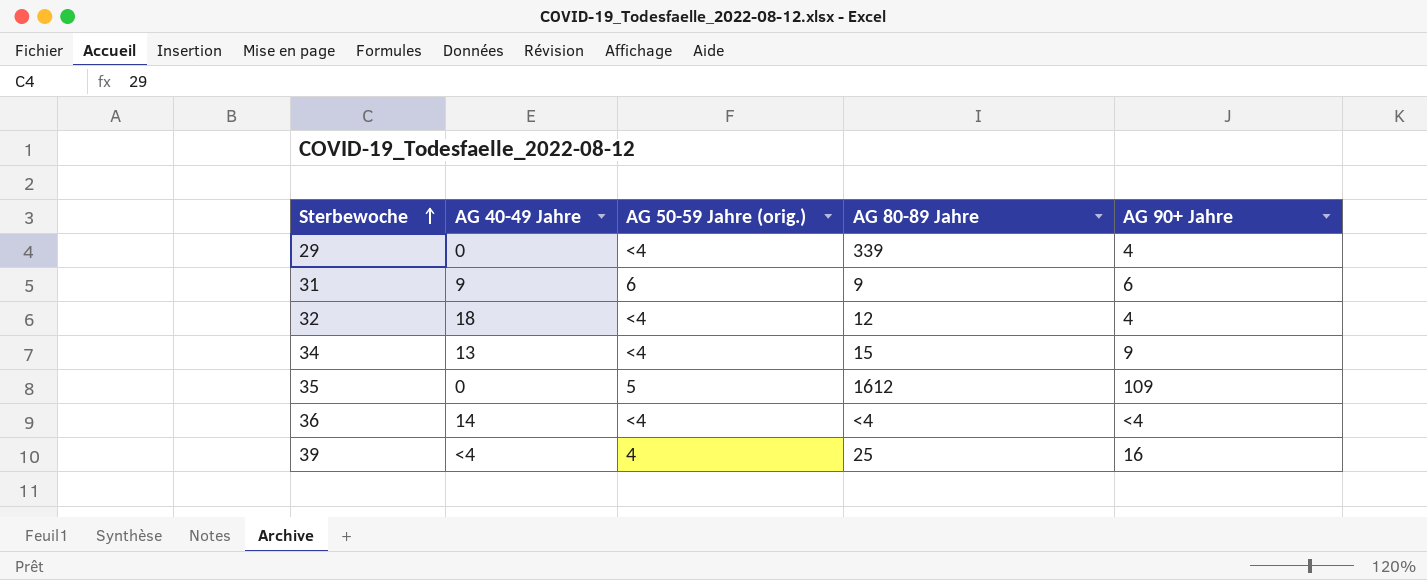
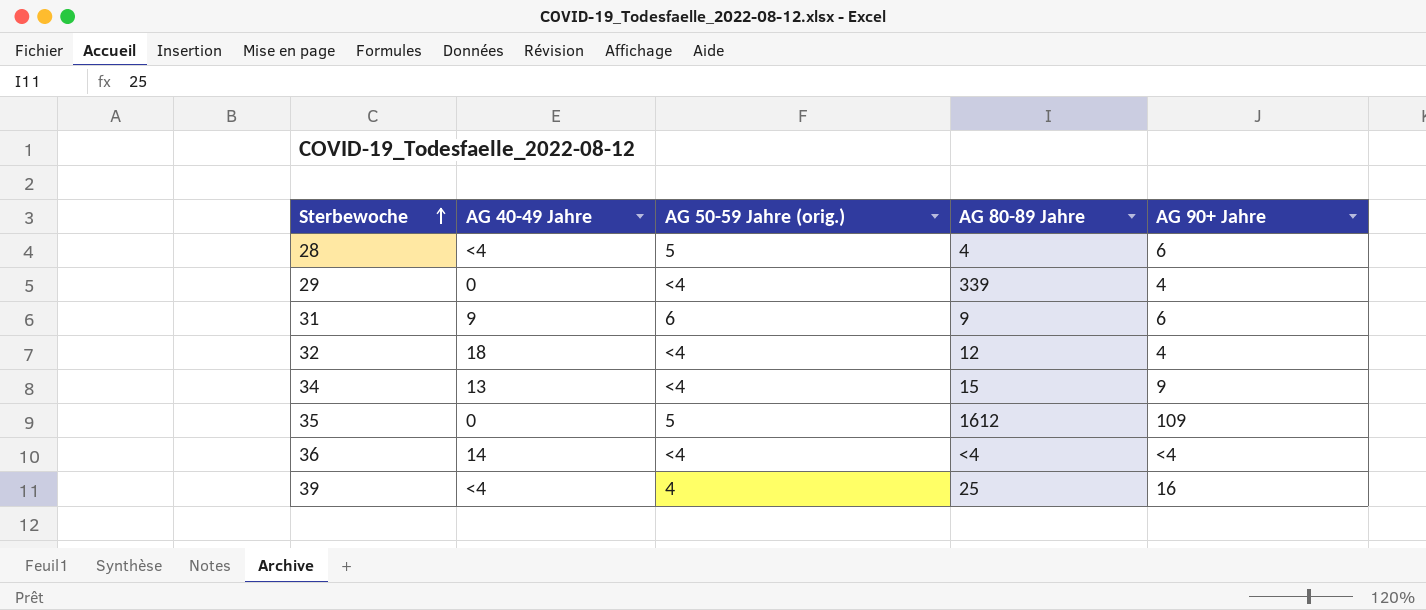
row 28: none -> <4 | 5 | 4 | 6

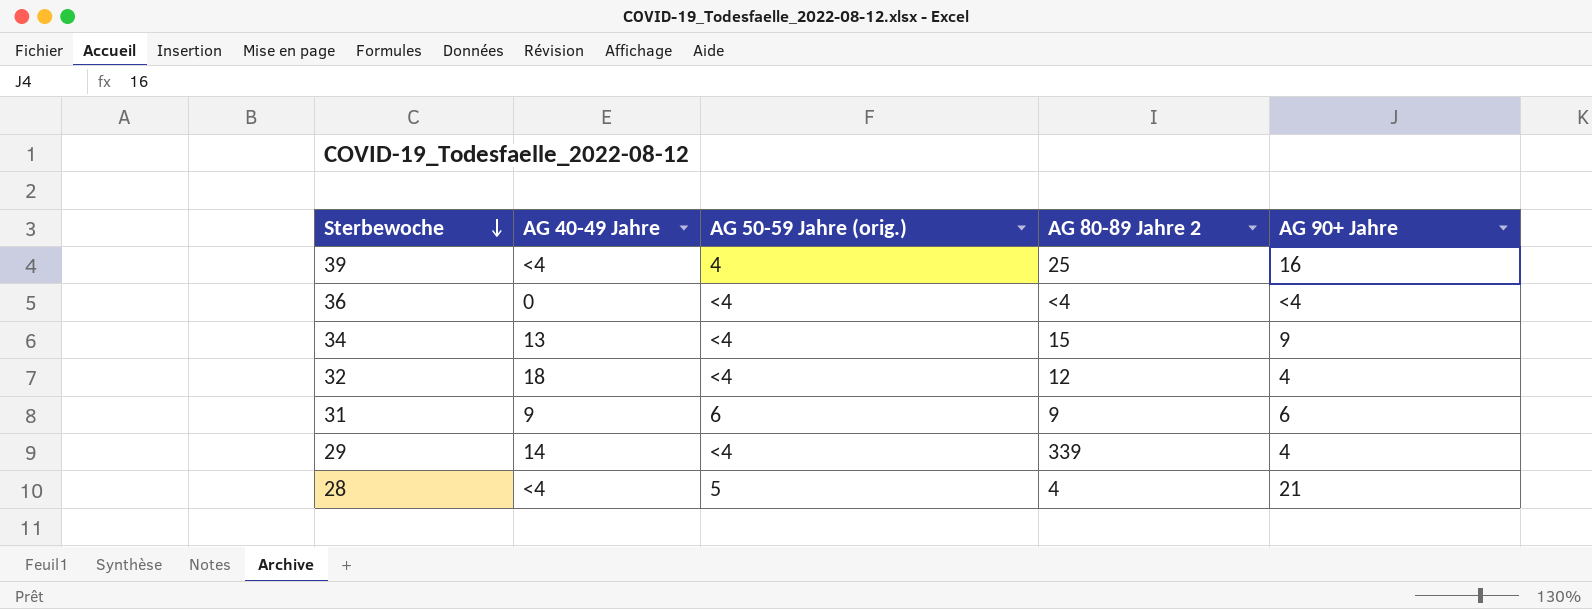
row order: Sterbewoche ascending -> Sterbewoche descending
column name: AG 80-89 Jahre -> AG 80-89 Jahre 2
row 35: 0 | 5 | 1612 | 109 -> none
36 | AG 40-49 Jahre: 14 -> 0
29 | AG 40-49 Jahre: 0 -> 14
28 | AG 90+ Jahre: 6 -> 21

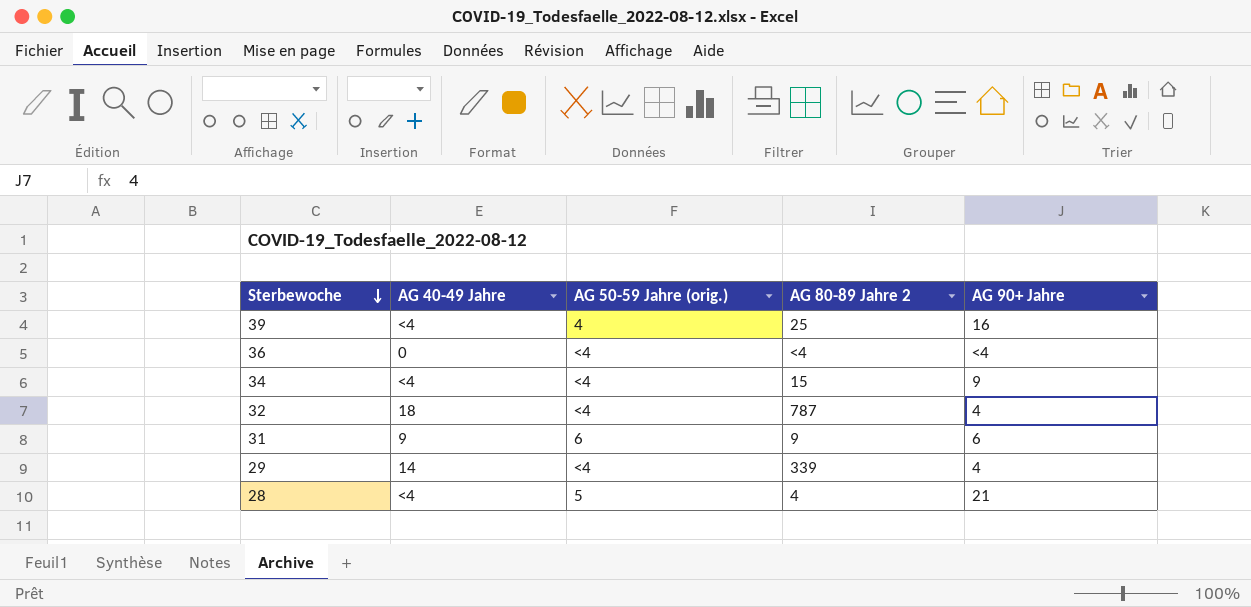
34 | AG 40-49 Jahre: 13 -> <4
32 | AG 80-89 Jahre 2: 12 -> 787

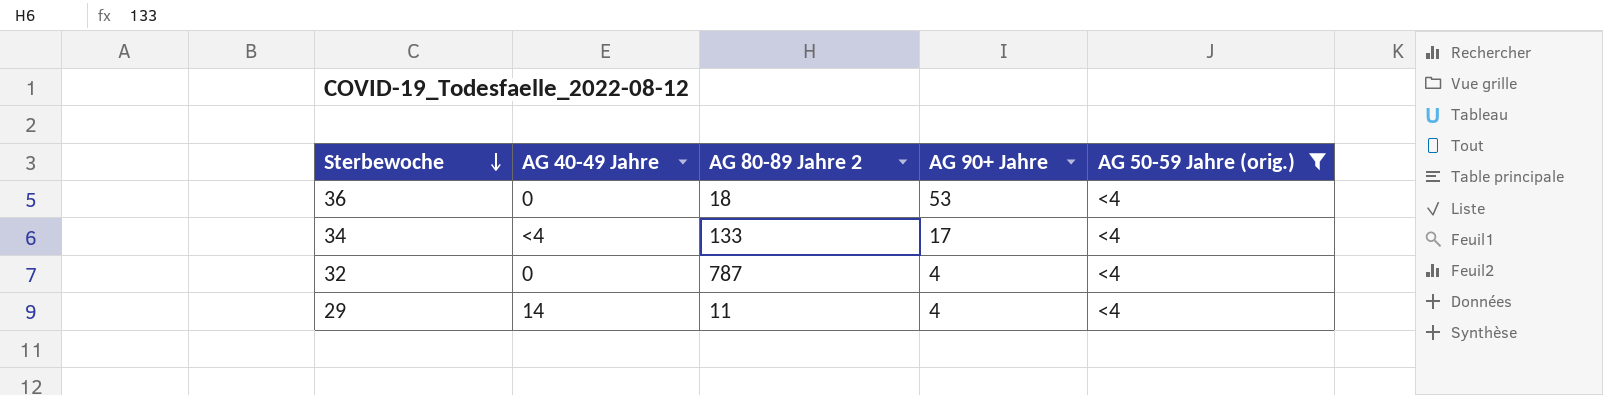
filter: none -> AG 50-59 Jahre (orig.) = <4
column AG 50-59 Jahre (orig.) | position: 3 -> 5
36 | AG 80-89 Jahre 2: <4 -> 18
36 | AG 90+ Jahre: <4 -> 53
34 | AG 80-89 Jahre 2: 15 -> 133
34 | AG 90+ Jahre: 9 -> 17
32 | AG 40-49 Jahre: 18 -> 0
29 | AG 80-89 Jahre 2: 339 -> 11

